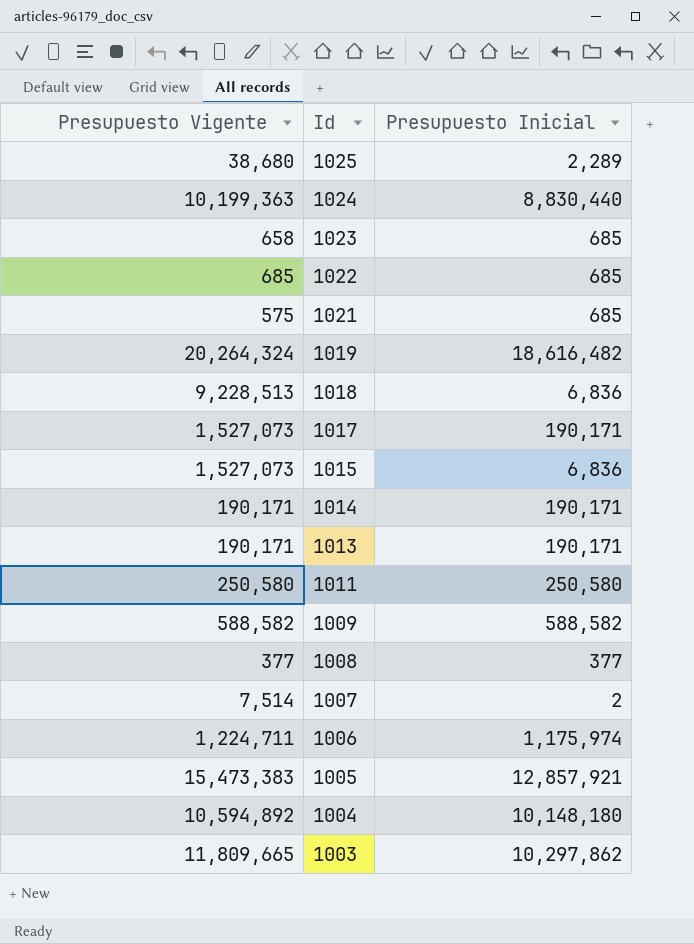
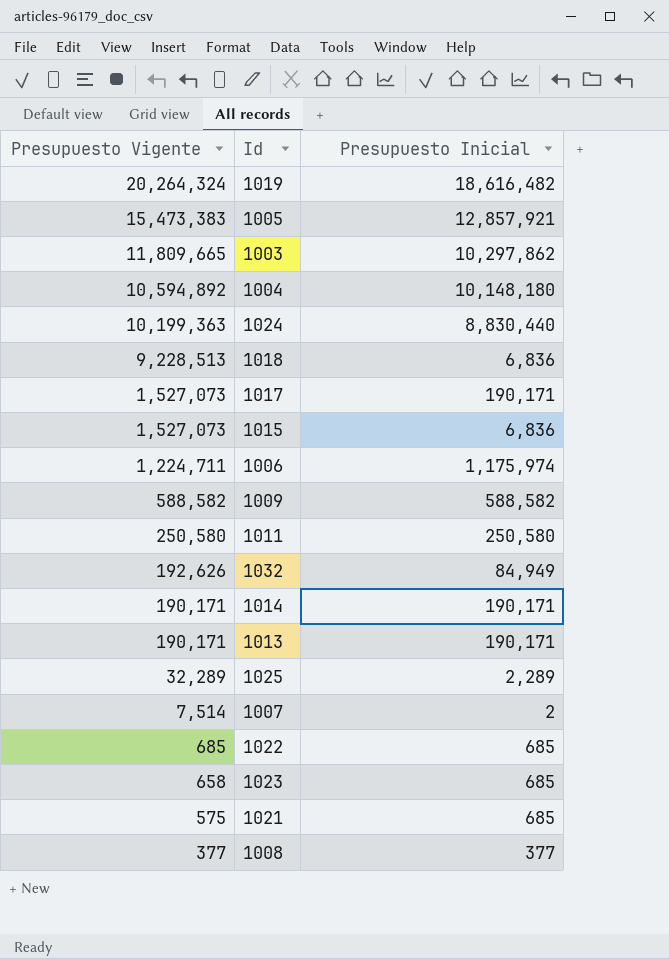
row order: Id descending -> Presupuesto Vigente descending
row 1032: none -> 192,626 | 84,949
1025 | Presupuesto Vigente: 38,680 -> 32,289

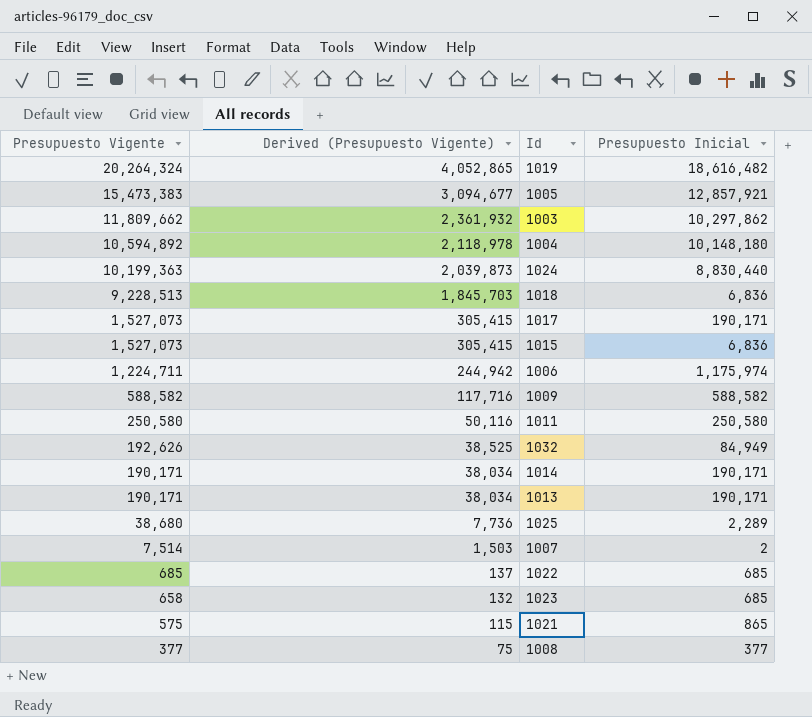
column Derived (Presupuesto Vigente) | formula: none -> [Presupuesto Vigente] * 0.2
1003 | Presupuesto Vigente: 11,809,665 -> 11,809,662
1025 | Presupuesto Vigente: 32,289 -> 38,680
1021 | Presupuesto Inicial: 685 -> 865

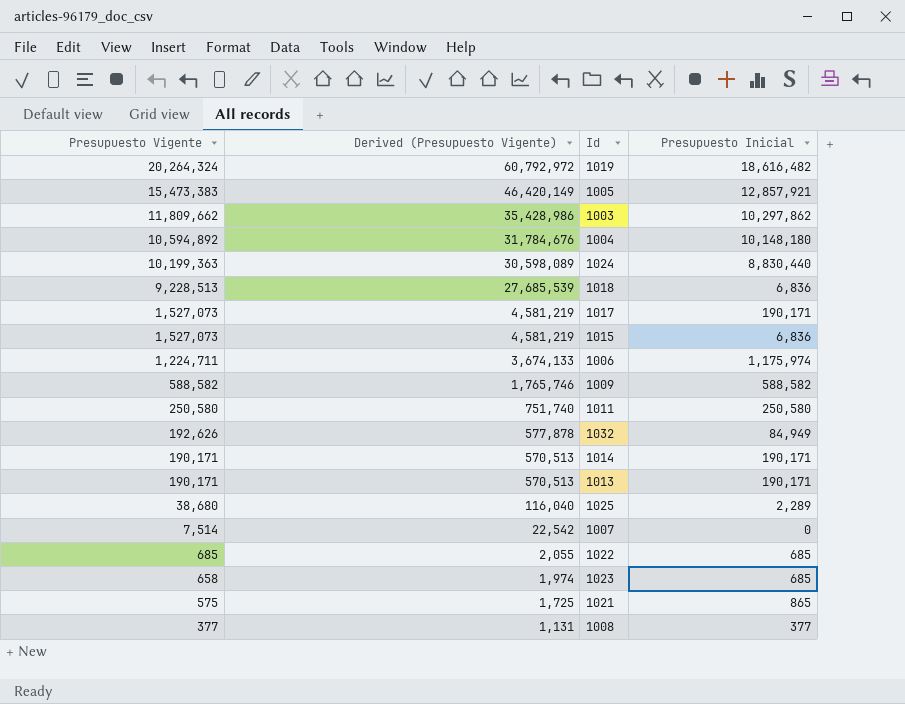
column Derived (Presupuesto Vigente) | formula: [Presupuesto Vigente] * 0.2 -> [Presupuesto Vigente] * 3
1007 | Presupuesto Inicial: 2 -> 0

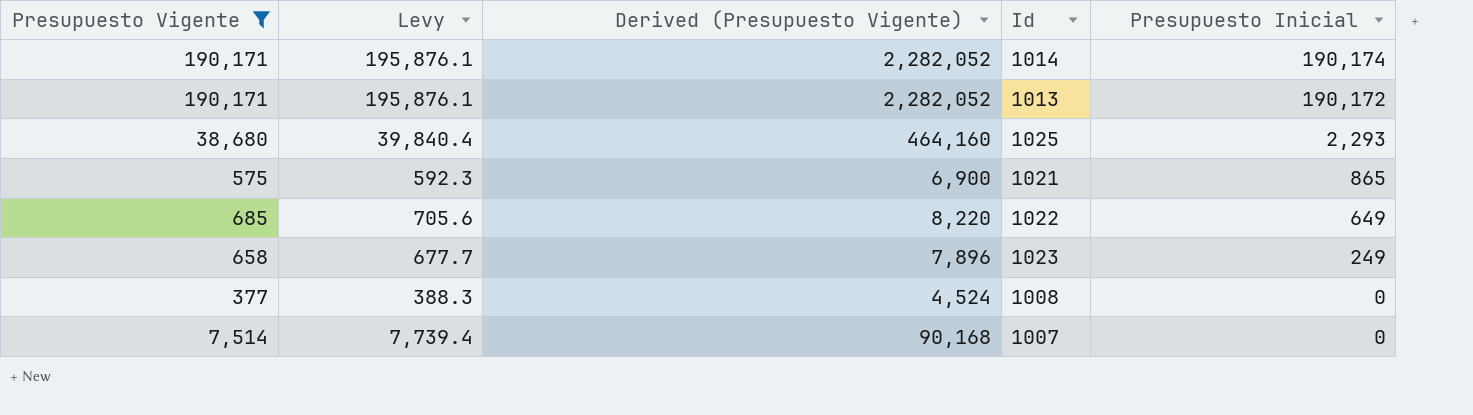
filter: none -> Presupuesto Vigente <= 190,171
row order: Presupuesto Vigente descending -> Presupuesto Inicial descending
column Levy | formula: none -> [Presupuesto Vigente] * 1.03
column Derived (Presupuesto Vigente) | formula: [Presupuesto Vigente] * 3 -> [Presupuesto Vigente] * 12
1014 | Presupuesto Inicial: 190,171 -> 190,174
1013 | Presupuesto Inicial: 190,171 -> 190,172
1025 | Presupuesto Inicial: 2,289 -> 2,293
1022 | Presupuesto Inicial: 685 -> 649
1023 | Presupuesto Inicial: 685 -> 249
1008 | Presupuesto Inicial: 377 -> 0

